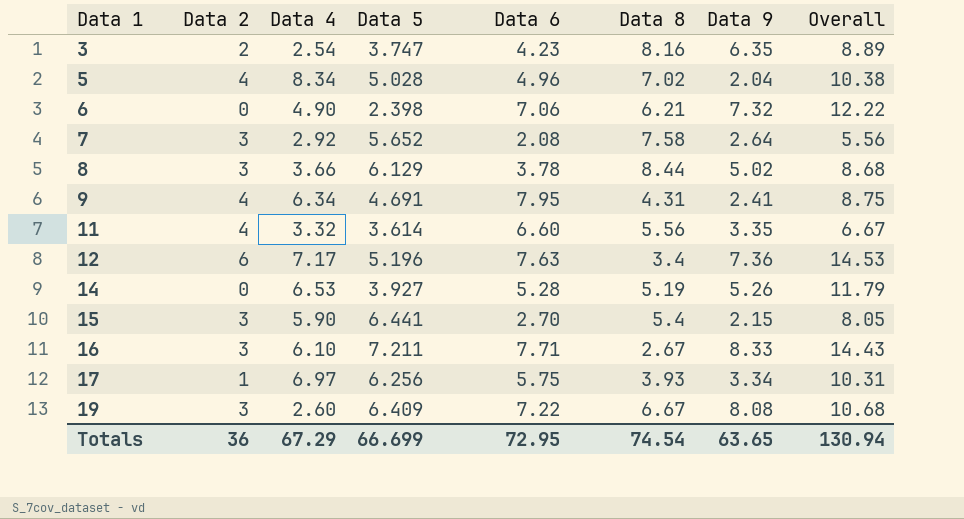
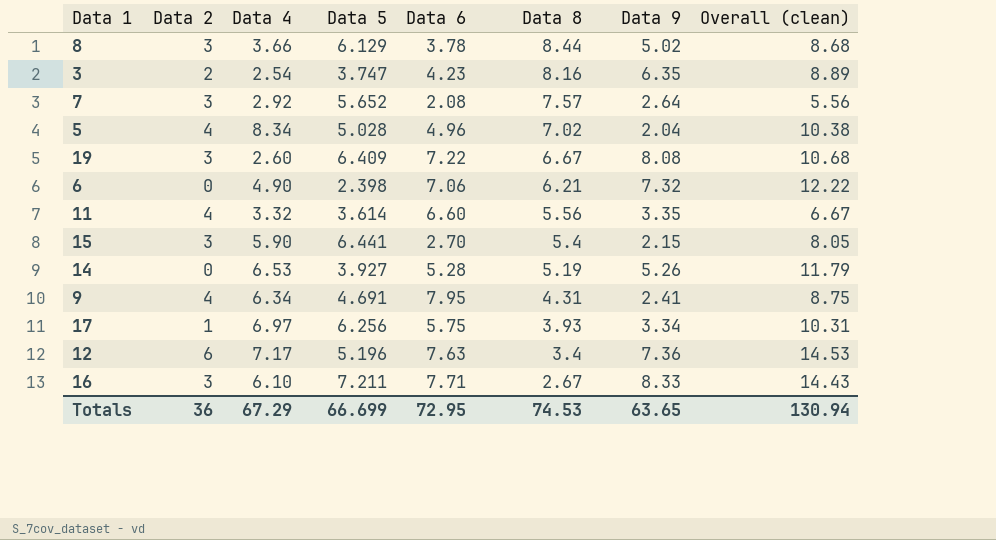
row order: Data 1 ascending -> Data 8 descending
column name: Overall -> Overall (clean)
7 | Data 8: 7.58 -> 7.57
Totals | Data 8: 74.54 -> 74.53

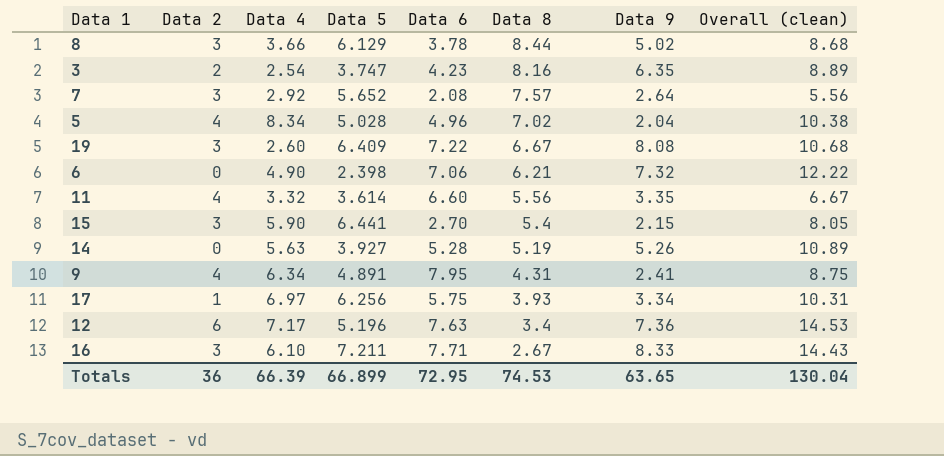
14 | Data 4: 6.53 -> 5.63
14 | Overall (clean): 11.79 -> 10.89
9 | Data 5: 4.691 -> 4.891
Totals | Data 4: 67.29 -> 66.39
Totals | Data 5: 66.699 -> 66.899
Totals | Overall (clean): 130.94 -> 130.04

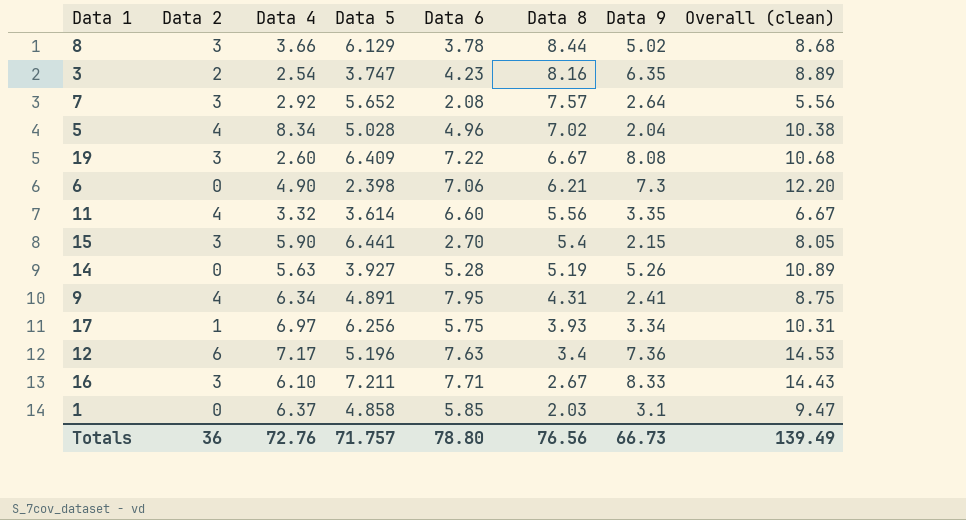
6 | Data 9: 7.32 -> 7.3
6 | Overall (clean): 12.22 -> 12.20
row 1: none -> 0 | 6.37 | 4.858 | 5.85 | 2.03 | 3.1 | 9.47
Totals | Data 4: 66.39 -> 72.76
Totals | Data 5: 66.899 -> 71.757
Totals | Data 6: 72.95 -> 78.80
Totals | Data 8: 74.53 -> 76.56
Totals | Data 9: 63.65 -> 66.73
Totals | Overall (clean): 130.04 -> 139.49

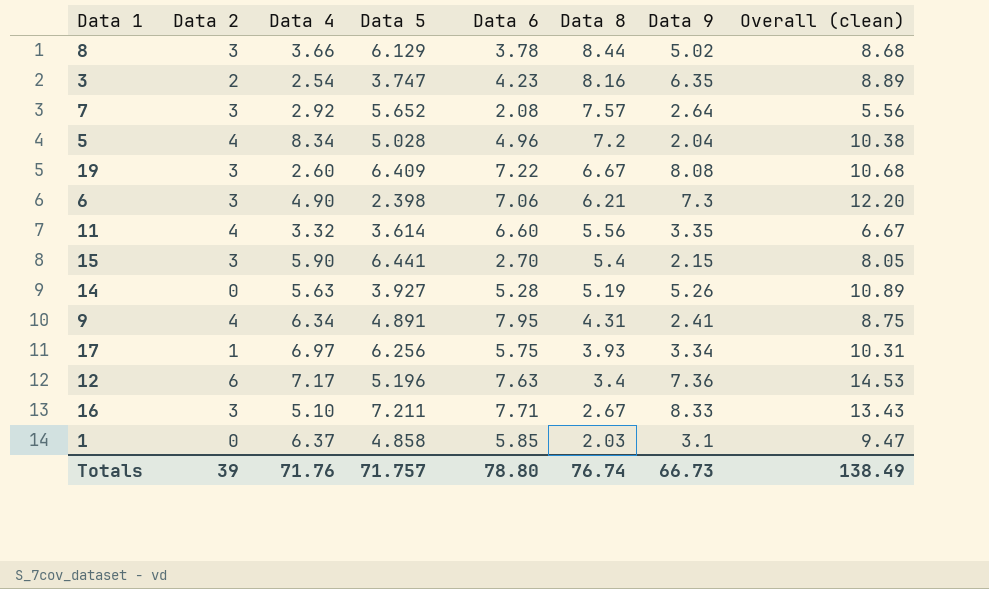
5 | Data 8: 7.02 -> 7.2
6 | Data 2: 0 -> 3
16 | Data 4: 6.10 -> 5.10
16 | Overall (clean): 14.43 -> 13.43
Totals | Data 2: 36 -> 39
Totals | Data 4: 72.76 -> 71.76
Totals | Data 8: 76.56 -> 76.74
Totals | Overall (clean): 139.49 -> 138.49

